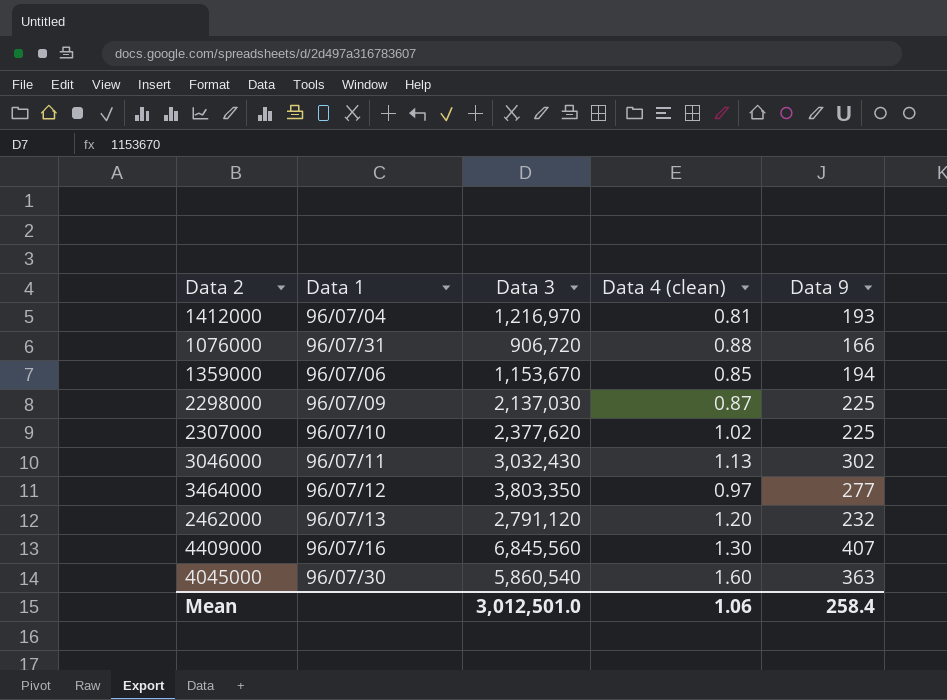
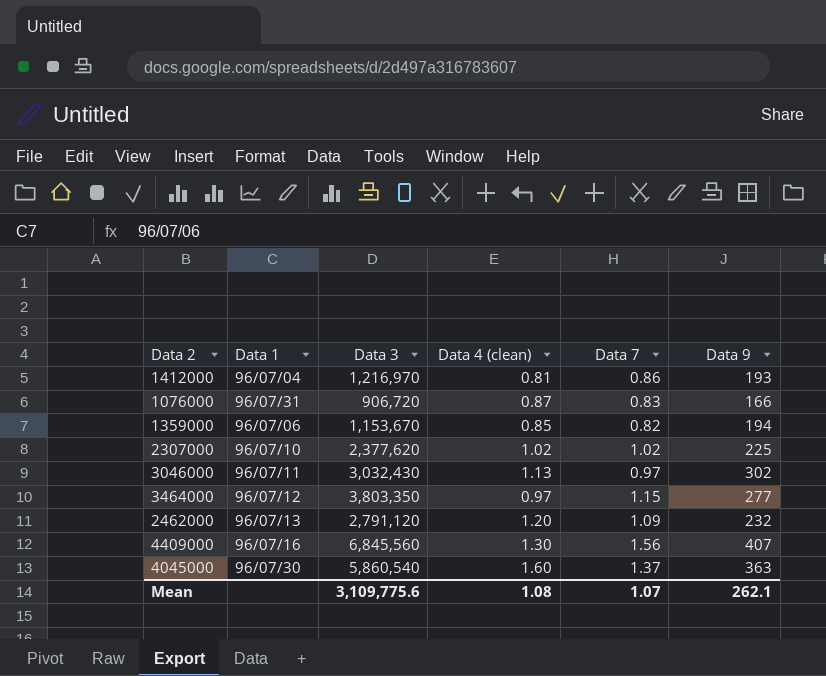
column Data 7 | position: none -> 5
row 2298000: 96/07/09 | 2,137,030 | 0.87 | 225 -> none
1076000 | Data 4 (clean): 0.88 -> 0.87
Mean | Data 3: 3,012,501.0 -> 3,109,775.6
Mean | Data 4 (clean): 1.06 -> 1.08
Mean | Data 9: 258.4 -> 262.1

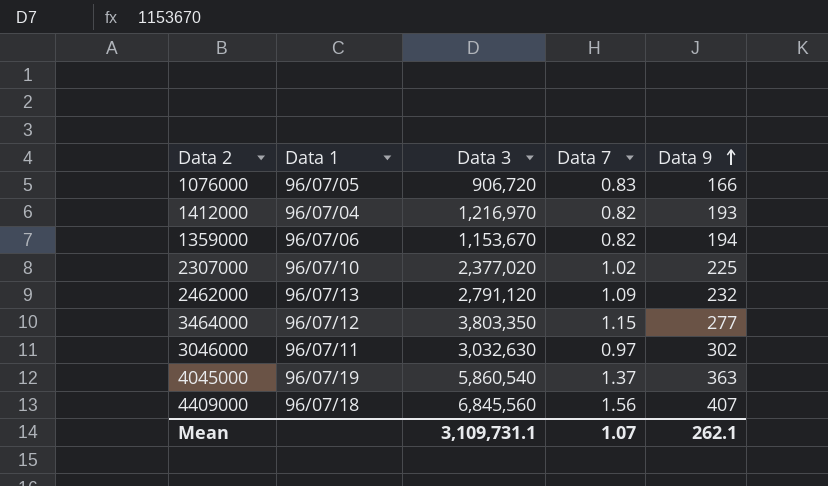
row order: none -> Data 9 ascending
column Data 4 (clean) | position: 4 -> none
1076000 | Data 1: 96/07/31 -> 96/07/05
1412000 | Data 7: 0.86 -> 0.82
2307000 | Data 3: 2,377,620 -> 2,377,020
3046000 | Data 3: 3,032,430 -> 3,032,630
4045000 | Data 1: 96/07/30 -> 96/07/19
4409000 | Data 1: 96/07/16 -> 96/07/18
Mean | Data 3: 3,109,775.6 -> 3,109,731.1

